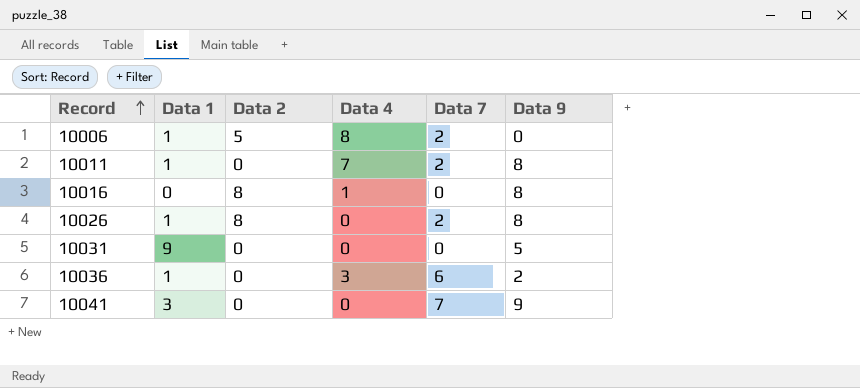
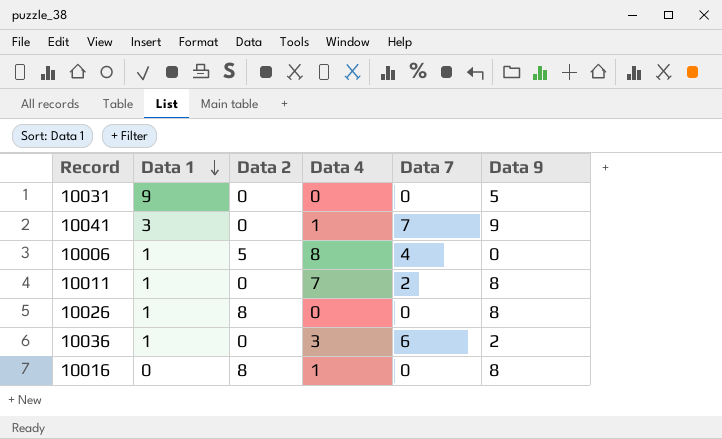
row order: Record ascending -> Data 1 descending
10041 | Data 4: 0 -> 1
10006 | Data 7: 2 -> 4
10026 | Data 7: 2 -> 0

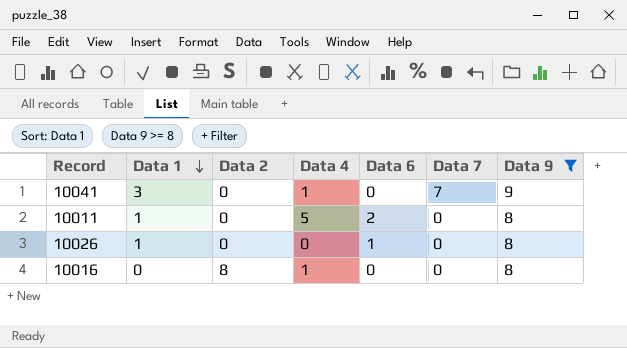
filter: none -> Data 9 >= 8
column Data 6 | position: none -> 5
10011 | Data 4: 7 -> 5
10011 | Data 7: 2 -> 0
10026 | Data 2: 8 -> 0

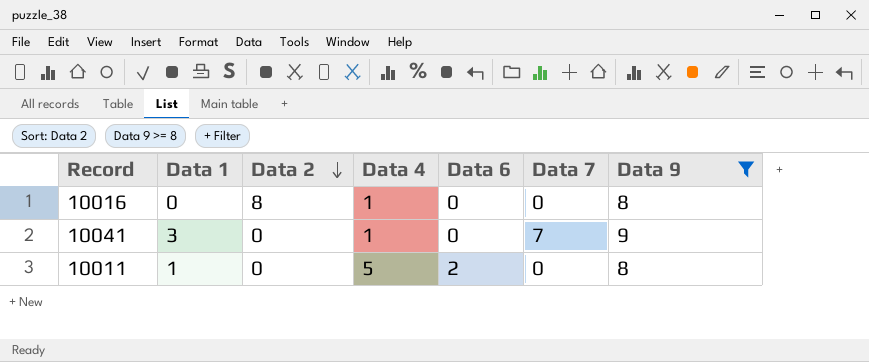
row order: Data 1 descending -> Data 2 descending
row 10026: 1 | 0 | 0 | 1 | 0 | 8 -> none

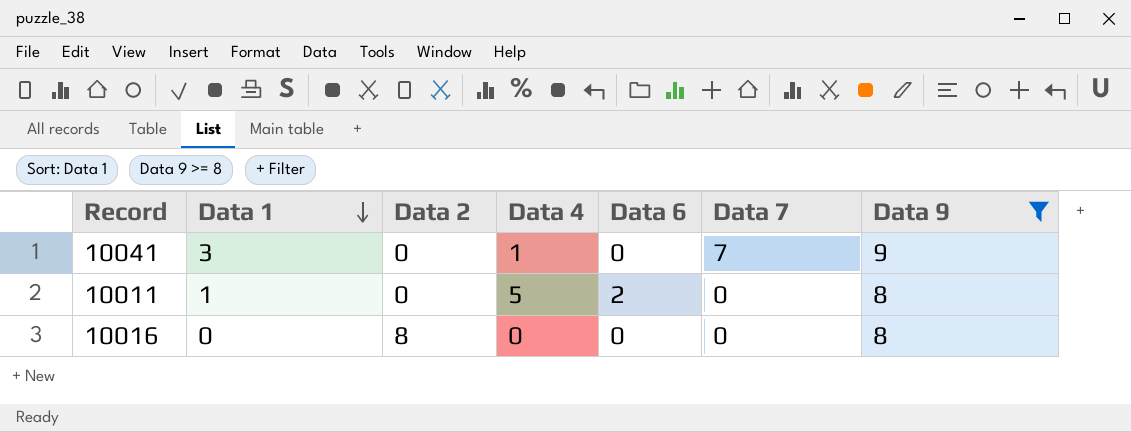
row order: Data 2 descending -> Data 1 descending
10016 | Data 4: 1 -> 0

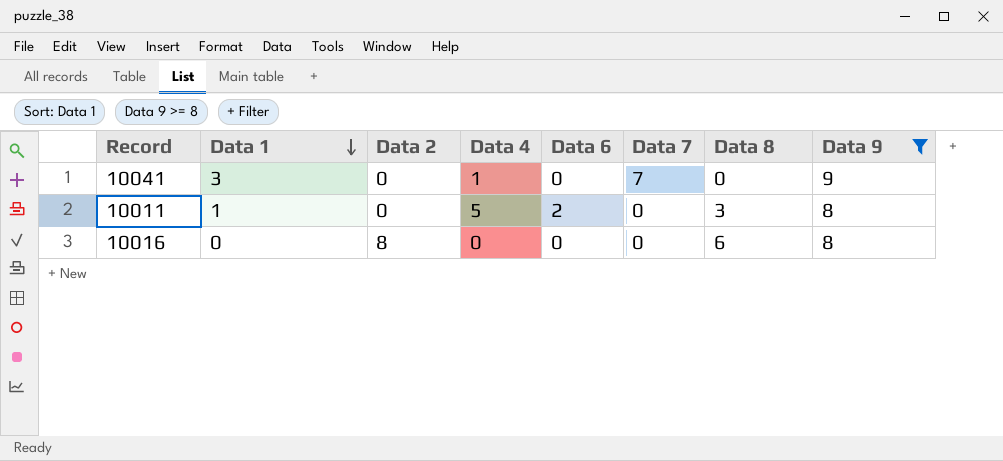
column Data 8 | position: none -> 7

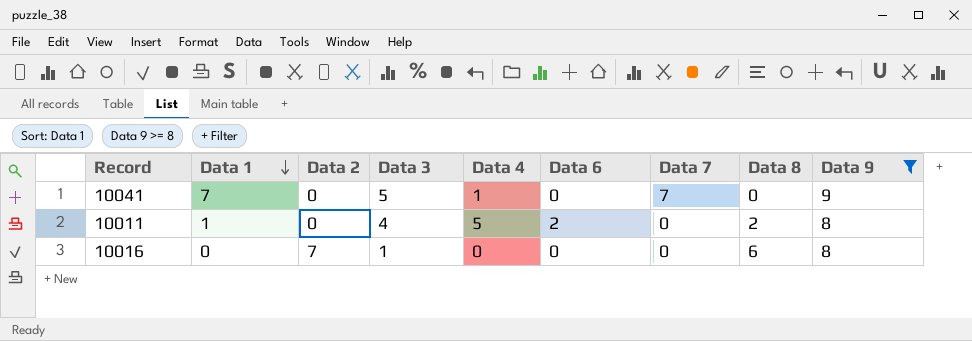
column Data 3 | position: none -> 4
10041 | Data 1: 3 -> 7
10011 | Data 8: 3 -> 2
10016 | Data 2: 8 -> 7

